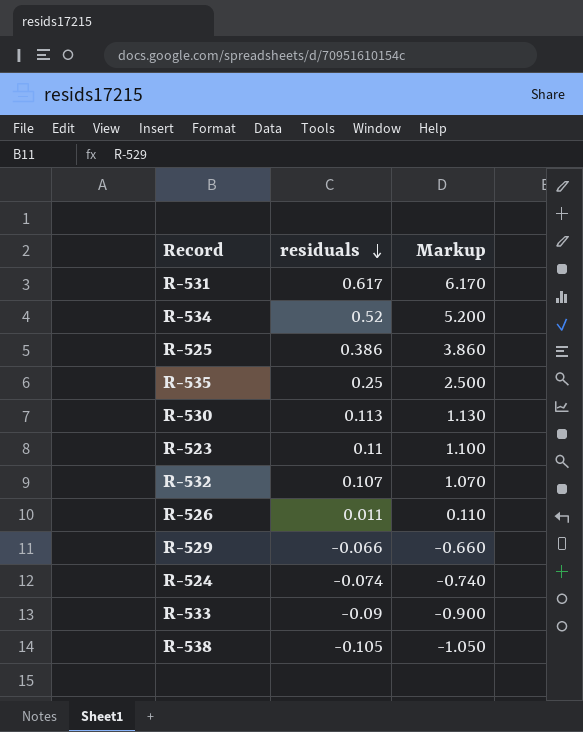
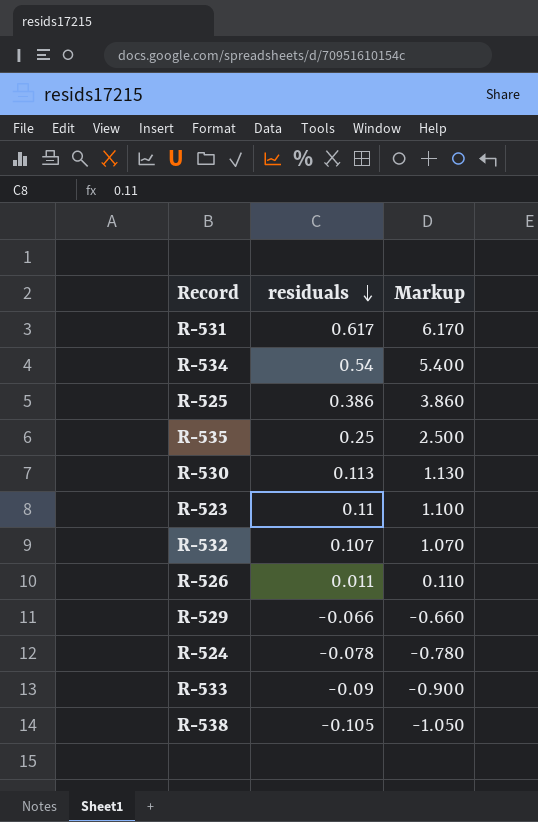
R-534 | residuals: 0.52 -> 0.54
R-534 | Markup: 5.200 -> 5.400
R-524 | residuals: -0.074 -> -0.078
R-524 | Markup: -0.740 -> -0.780

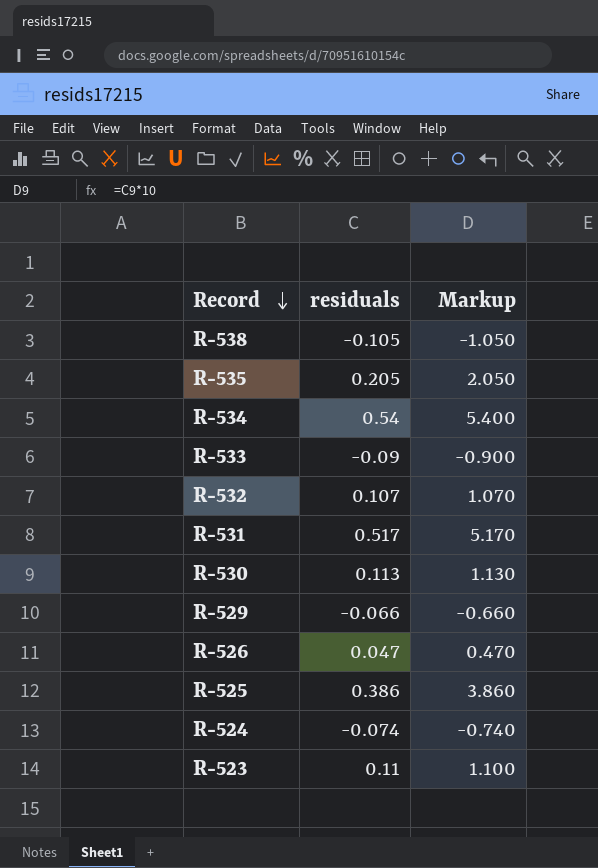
row order: residuals descending -> Record descending
R-535 | residuals: 0.25 -> 0.205
R-535 | Markup: 2.500 -> 2.050
R-531 | residuals: 0.617 -> 0.517
R-531 | Markup: 6.170 -> 5.170
R-526 | residuals: 0.011 -> 0.047
R-526 | Markup: 0.110 -> 0.470
R-524 | residuals: -0.078 -> -0.074
R-524 | Markup: -0.780 -> -0.740

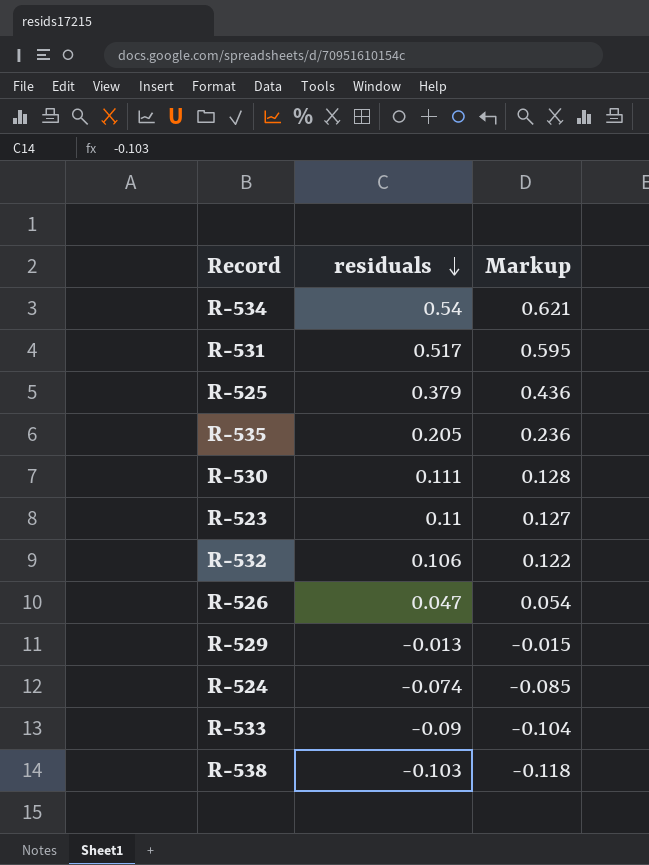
row order: Record descending -> residuals descending
column Markup | formula: [residuals] * 10 -> [residuals] * 1.15
R-525 | residuals: 0.386 -> 0.379
R-530 | residuals: 0.113 -> 0.111
R-532 | residuals: 0.107 -> 0.106
R-529 | residuals: -0.066 -> -0.013
R-538 | residuals: -0.105 -> -0.103

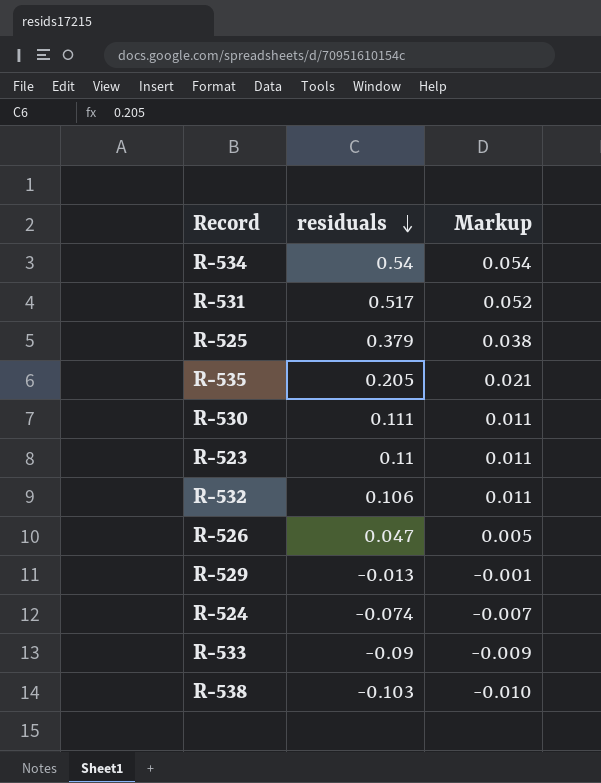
column Markup | formula: [residuals] * 1.15 -> [residuals] * 0.1

